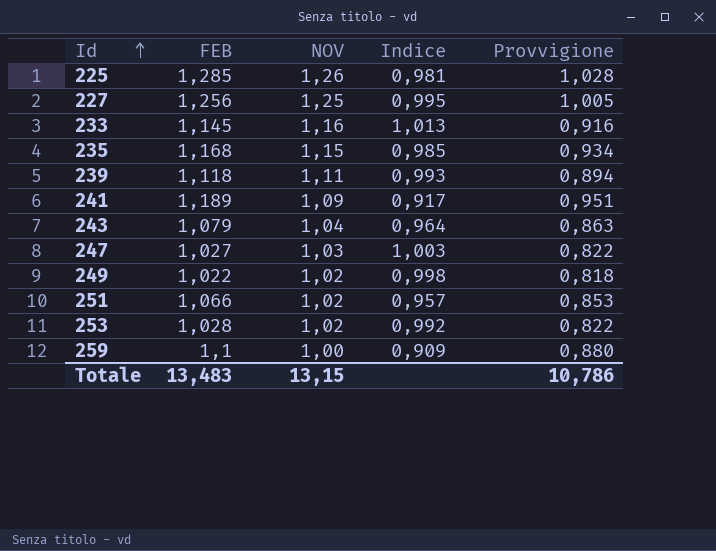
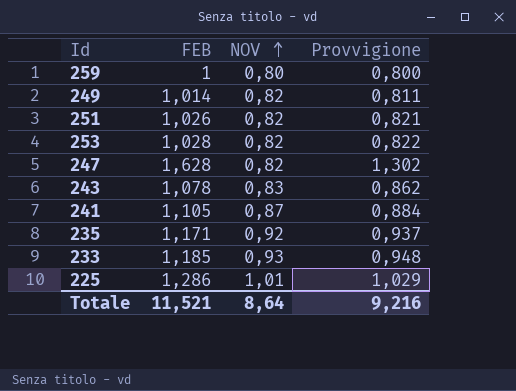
row order: Id ascending -> NOV ascending
column Indice | formula: [NOV] / [FEB] -> none
row 227: 1,256 | 1,25 | 0,995 | 1,005 -> none
row 239: 1,118 | 1,11 | 0,993 | 0,894 -> none
259 | FEB: 1,1 -> 1
259 | NOV: 1,00 -> 0,80
259 | Provvigione: 0,880 -> 0,800
249 | FEB: 1,022 -> 1,014
249 | NOV: 1,02 -> 0,82
249 | Provvigione: 0,818 -> 0,811
251 | FEB: 1,066 -> 1,026
251 | NOV: 1,02 -> 0,82
251 | Provvigione: 0,853 -> 0,821
253 | NOV: 1,02 -> 0,82
247 | FEB: 1,027 -> 1,628
247 | NOV: 1,03 -> 0,82
247 | Provvigione: 0,822 -> 1,302
243 | FEB: 1,079 -> 1,078
243 | NOV: 1,04 -> 0,83
243 | Provvigione: 0,863 -> 0,862
241 | FEB: 1,189 -> 1,105
241 | NOV: 1,09 -> 0,87
241 | Provvigione: 0,951 -> 0,884
235 | FEB: 1,168 -> 1,171
235 | NOV: 1,15 -> 0,92
235 | Provvigione: 0,934 -> 0,937
233 | FEB: 1,145 -> 1,185
233 | NOV: 1,16 -> 0,93
233 | Provvigione: 0,916 -> 0,948
225 | FEB: 1,285 -> 1,286
225 | NOV: 1,26 -> 1,01
225 | Provvigione: 1,028 -> 1,029
Totale | FEB: 13,483 -> 11,521
Totale | NOV: 13,15 -> 8,64
Totale | Provvigione: 10,786 -> 9,216

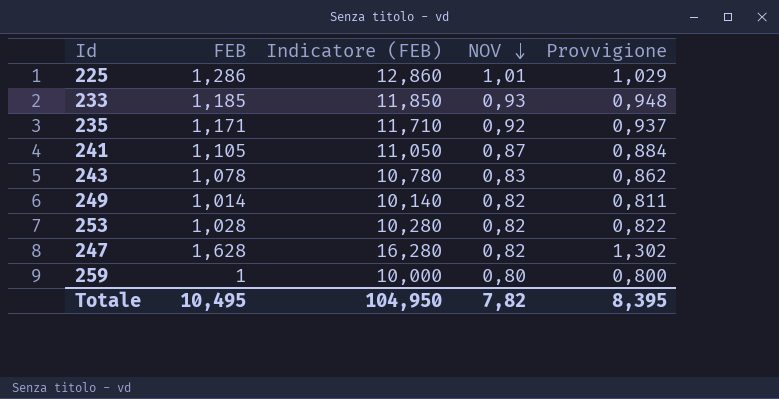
row order: NOV ascending -> NOV descending
column Indicatore (FEB) | formula: none -> [FEB] * 10
row 251: 1,026 | 0,82 | 0,821 -> none
Totale | FEB: 11,521 -> 10,495
Totale | NOV: 8,64 -> 7,82
Totale | Provvigione: 9,216 -> 8,395

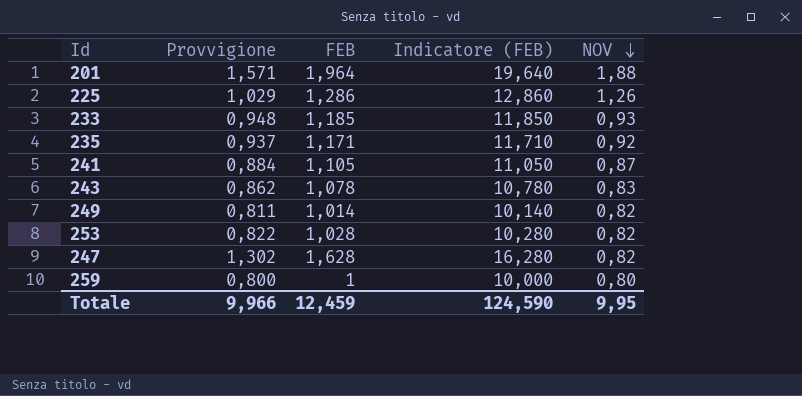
column Provvigione | position: 5 -> 2
row 201: none -> 1,571 | 1,964 | 19,640 | 1,88
225 | NOV: 1,01 -> 1,26
Totale | Provvigione: 8,395 -> 9,966
Totale | FEB: 10,495 -> 12,459
Totale | Indicatore (FEB): 104,950 -> 124,590
Totale | NOV: 7,82 -> 9,95

